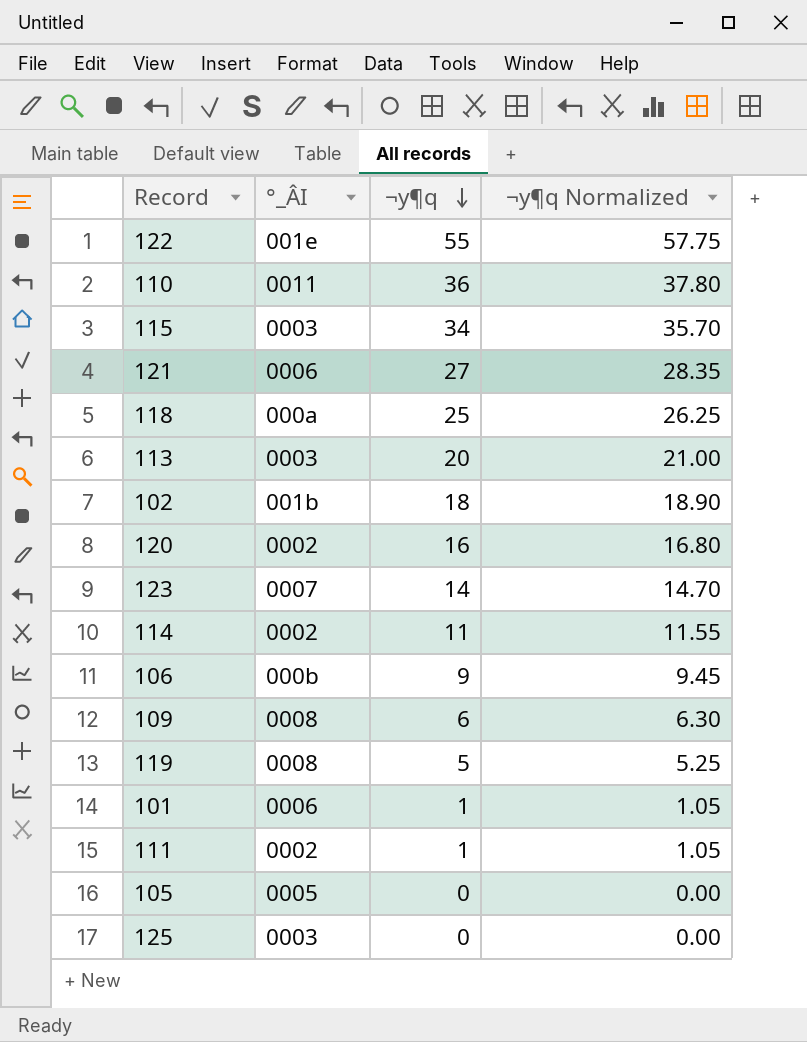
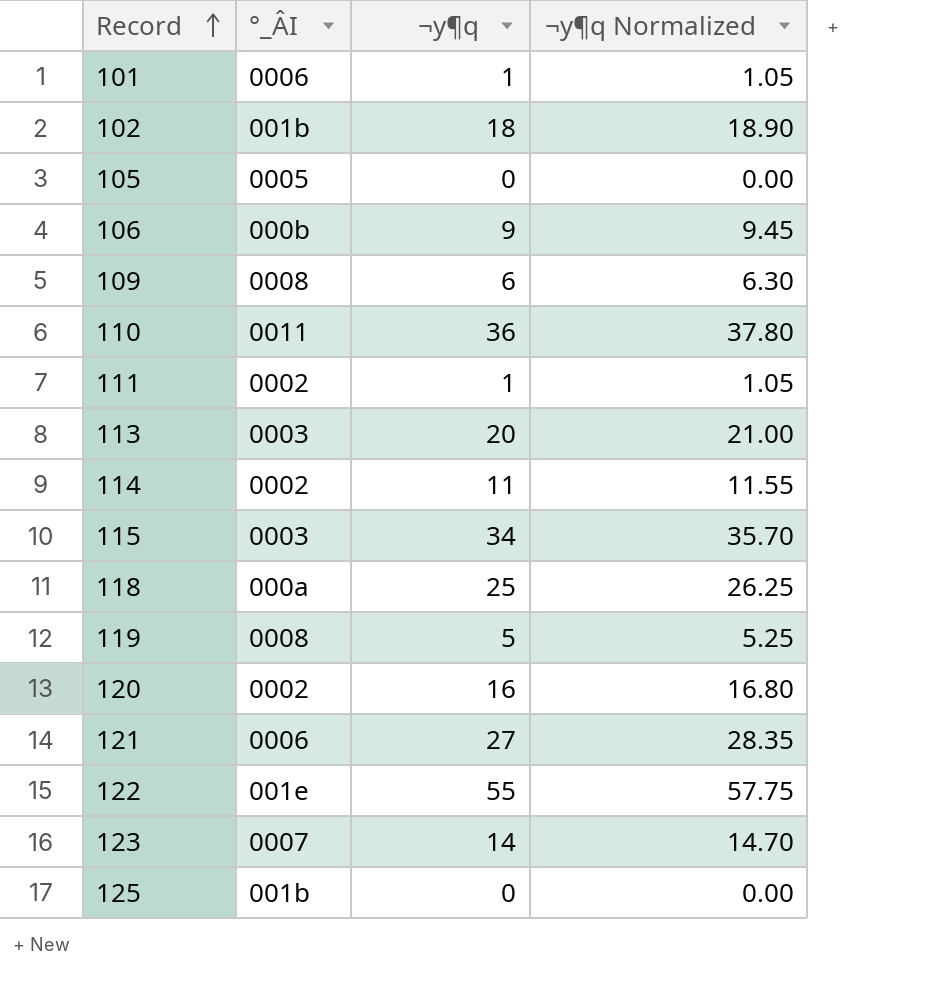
row order: ¬y¶q descending -> Record ascending
125 | °_ÂI: 0003 -> 001b

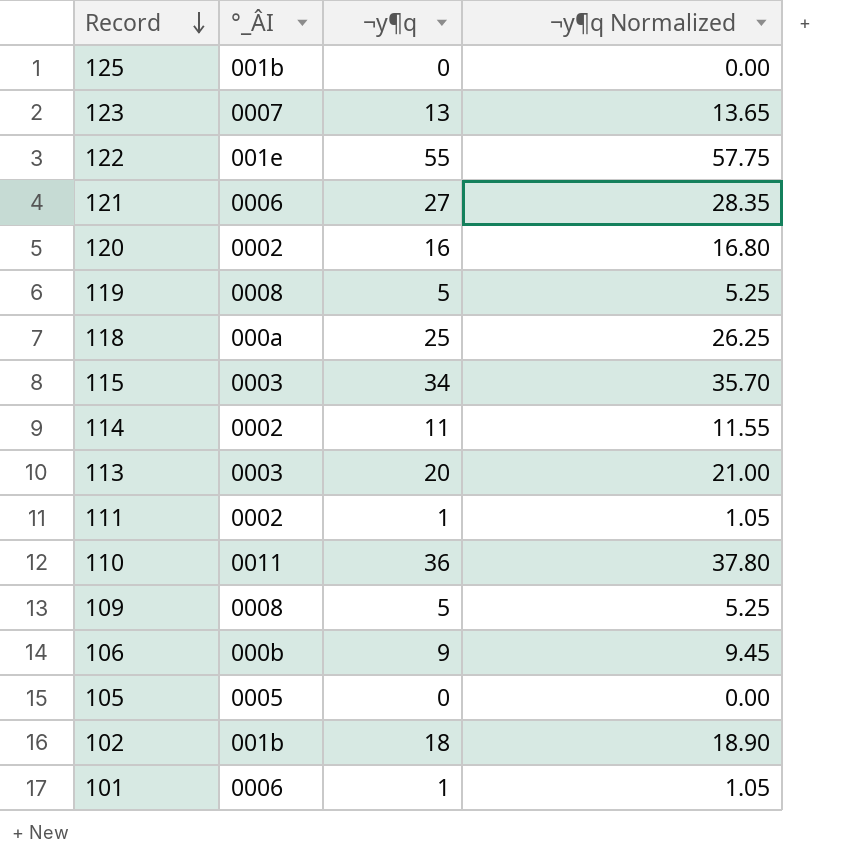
row order: Record ascending -> Record descending
123 | ¬y¶q: 14 -> 13
123 | ¬y¶q Normalized: 14.70 -> 13.65
109 | ¬y¶q: 6 -> 5
109 | ¬y¶q Normalized: 6.30 -> 5.25

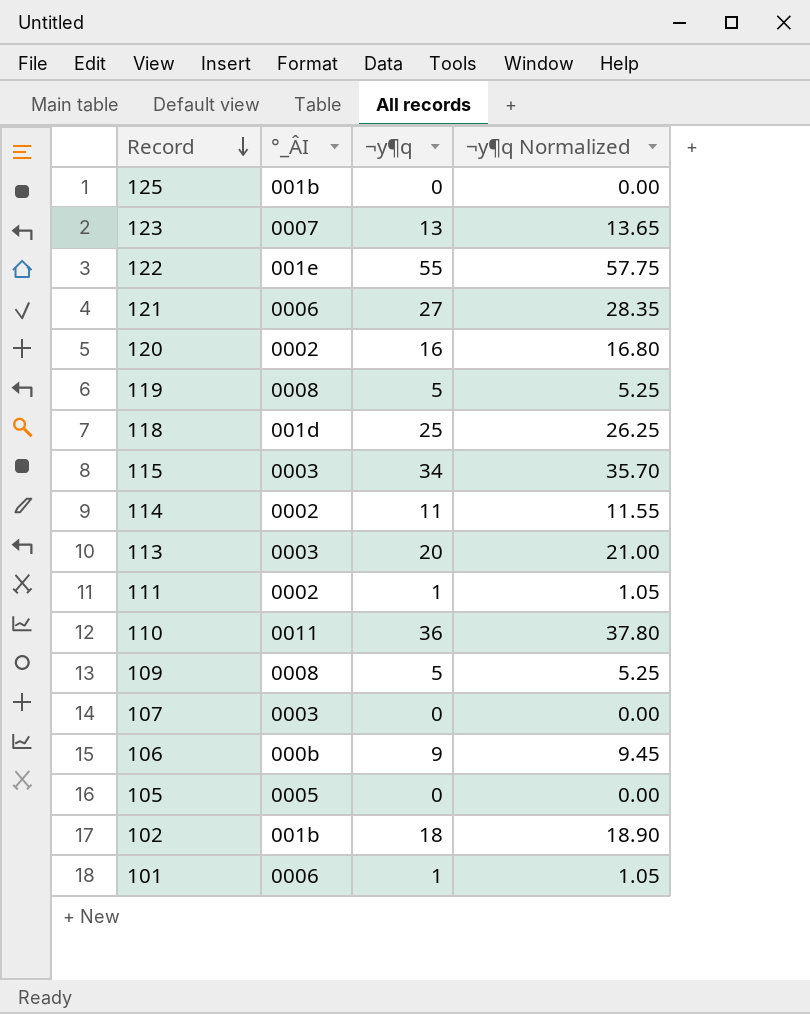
118 | °_ÂI: 000a -> 001d
row 107: none -> 0003 | 0 | 0.00

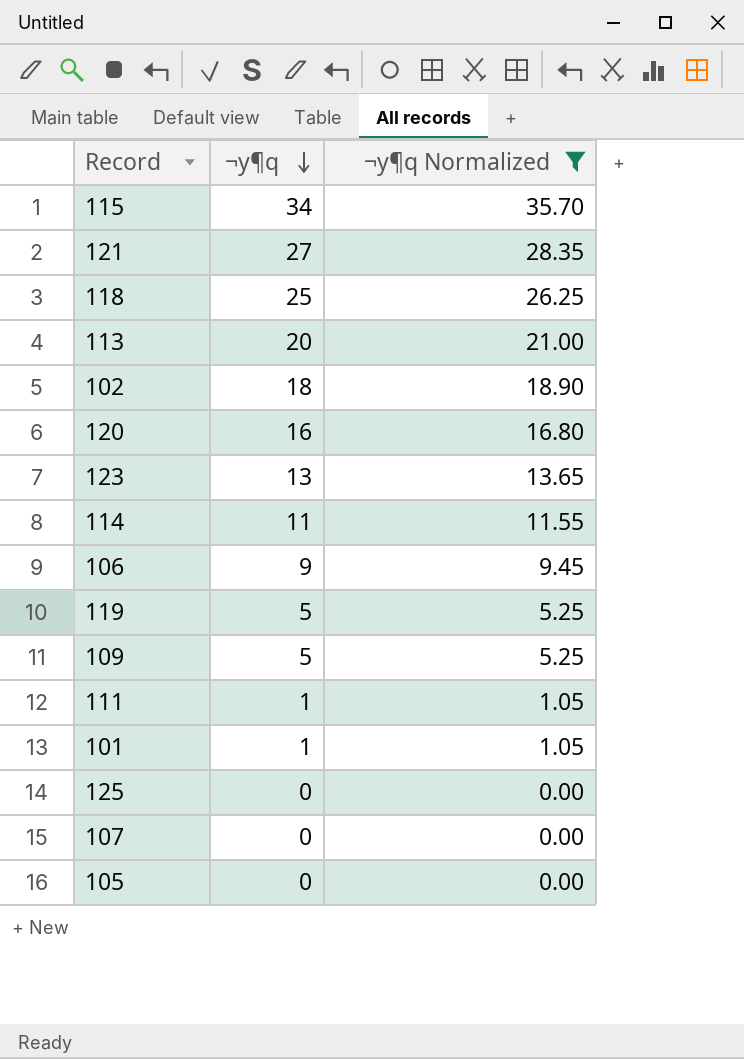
filter: none -> ¬y¶q Normalized <= 35.70
row order: Record descending -> ¬y¶q descending
column °_ÂI | position: 2 -> none

